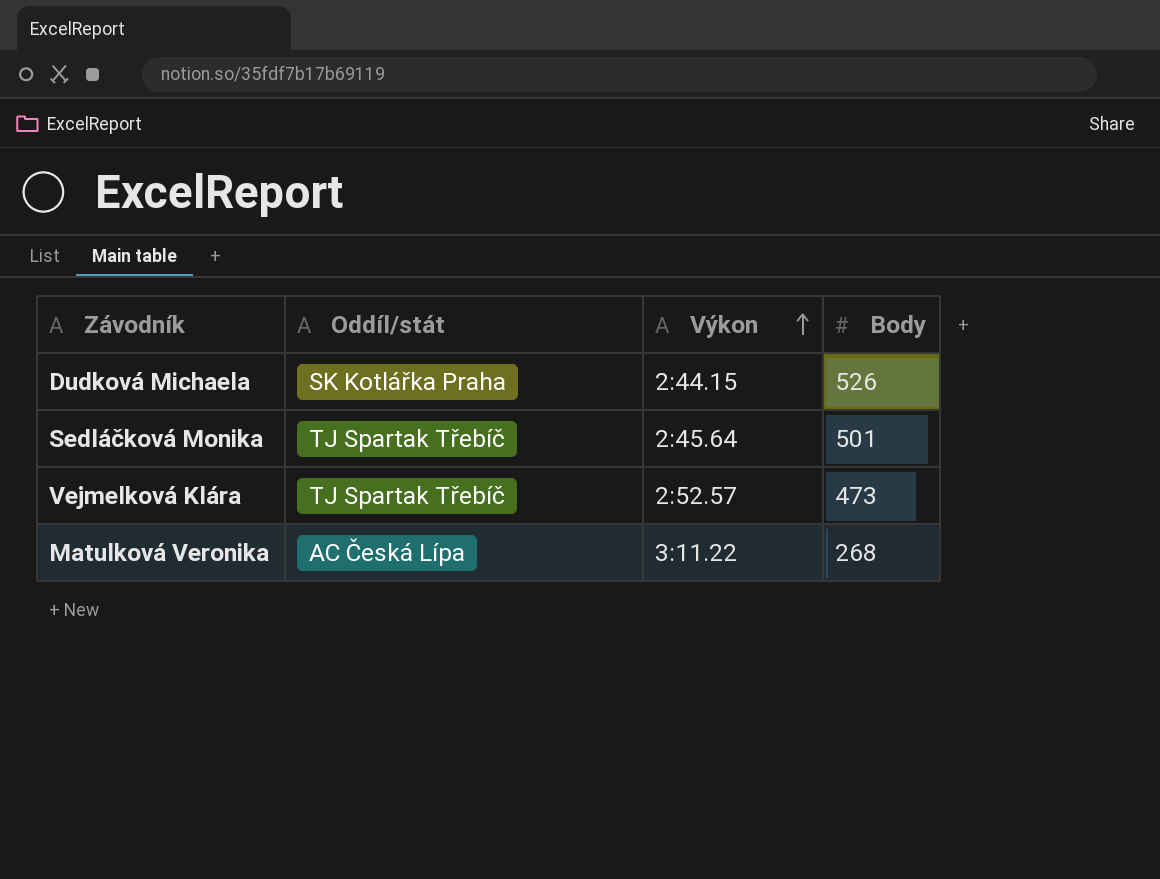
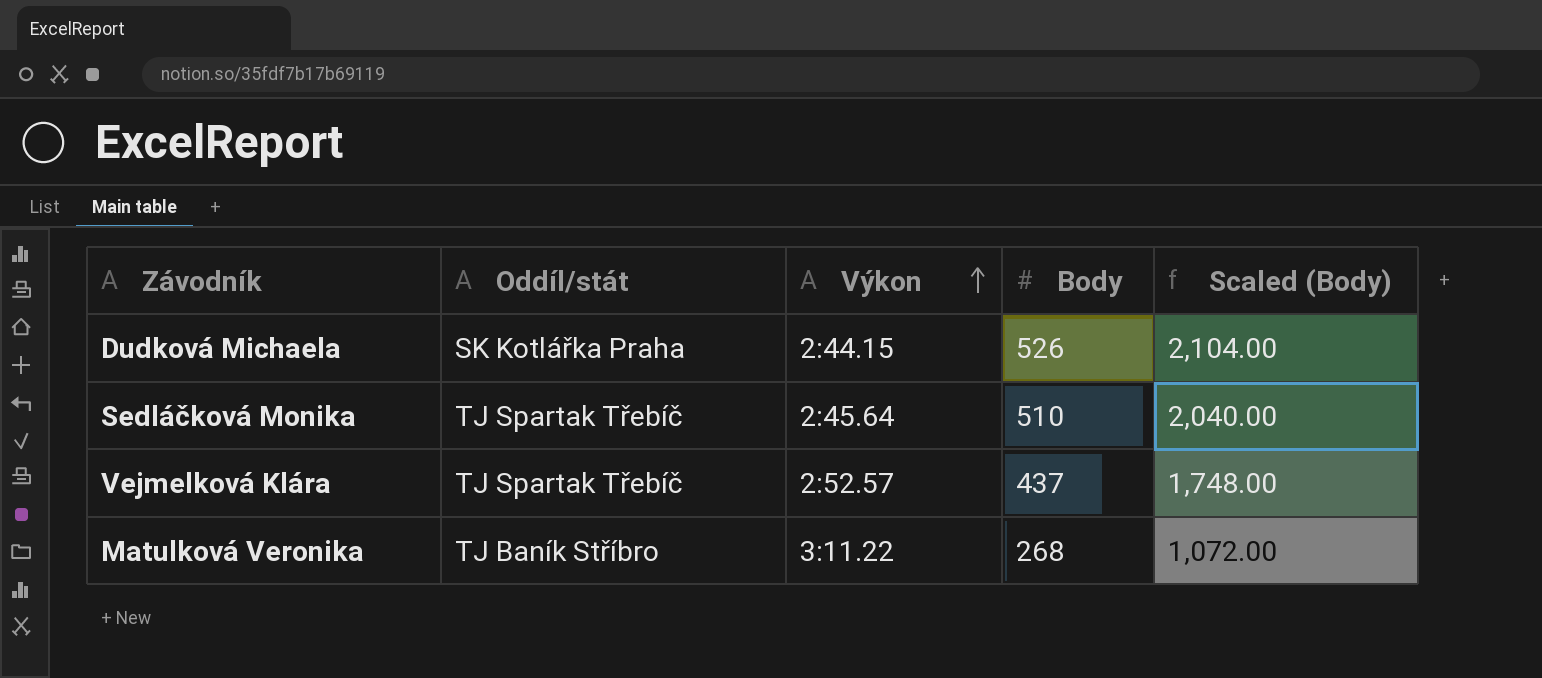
column Scaled (Body) | formula: none -> [Body] * 4
Sedláčková Monika | Body: 501 -> 510
Vejmelková Klára | Body: 473 -> 437
Matulková Veronika | Oddíl/stát: AC Česká Lípa -> TJ Baník Stříbro

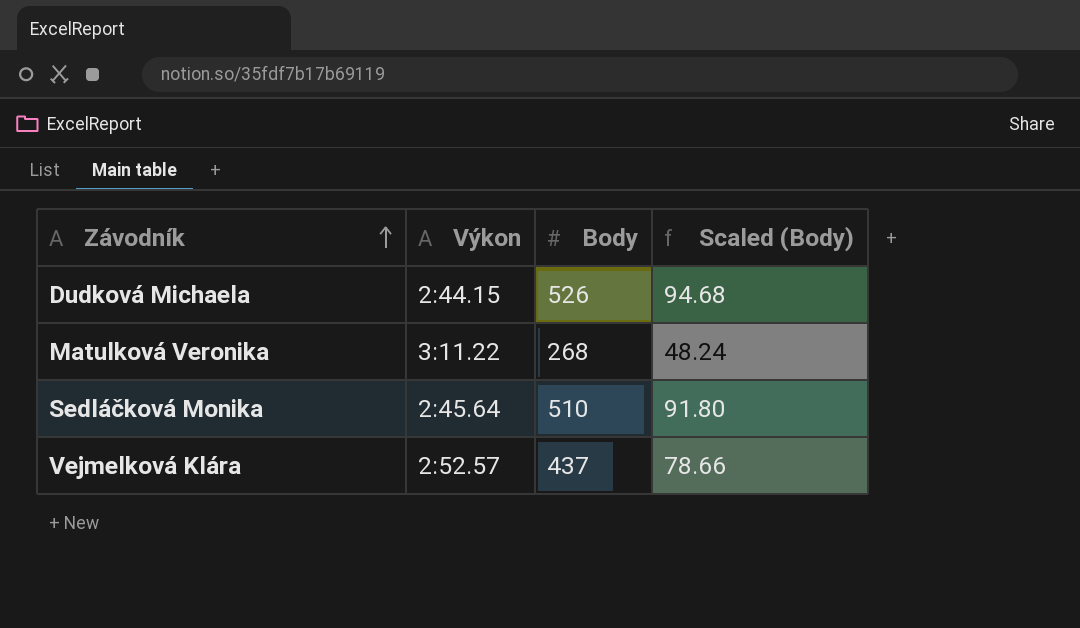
row order: Výkon ascending -> Závodník ascending
column Oddíl/stát | position: 2 -> none
column Scaled (Body) | formula: [Body] * 4 -> [Body] * 0.18

